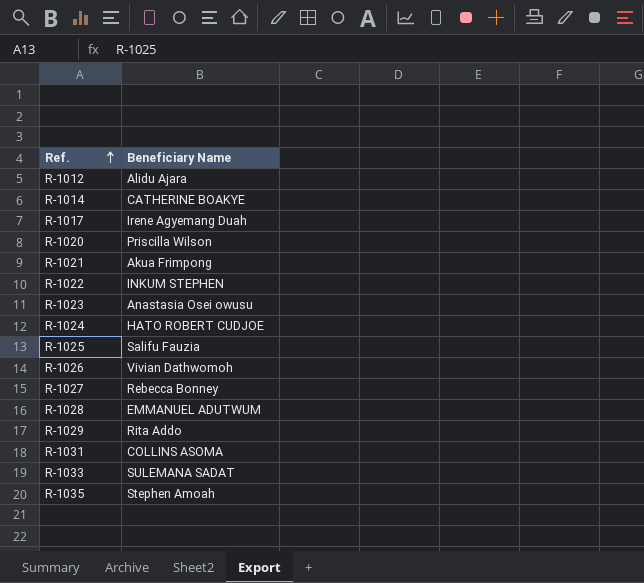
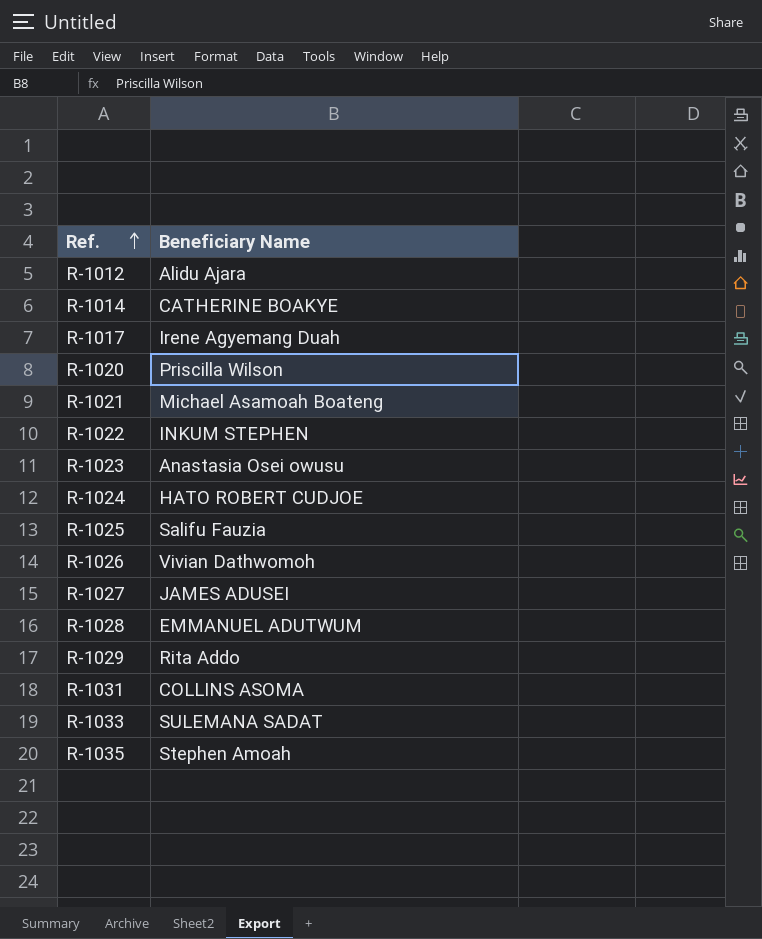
R-1021 | Beneficiary Name: Akua Frimpong -> Michael Asamoah Boateng
R-1027 | Beneficiary Name: Rebecca Bonney -> JAMES ADUSEI

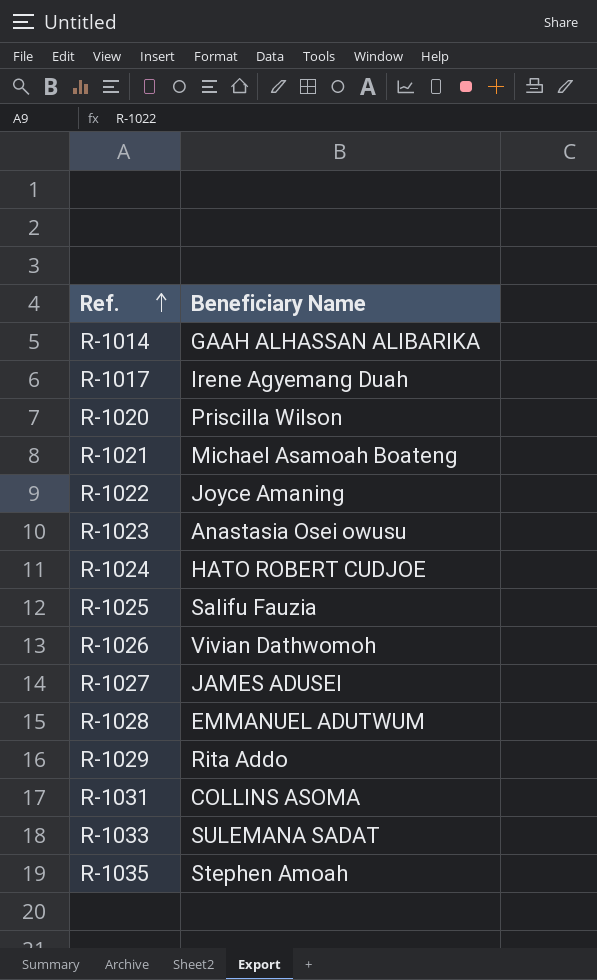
row R-1012: Alidu Ajara -> none
R-1014 | Beneficiary Name: CATHERINE BOAKYE -> GAAH ALHASSAN ALIBARIKA
R-1022 | Beneficiary Name: INKUM STEPHEN -> Joyce Amaning

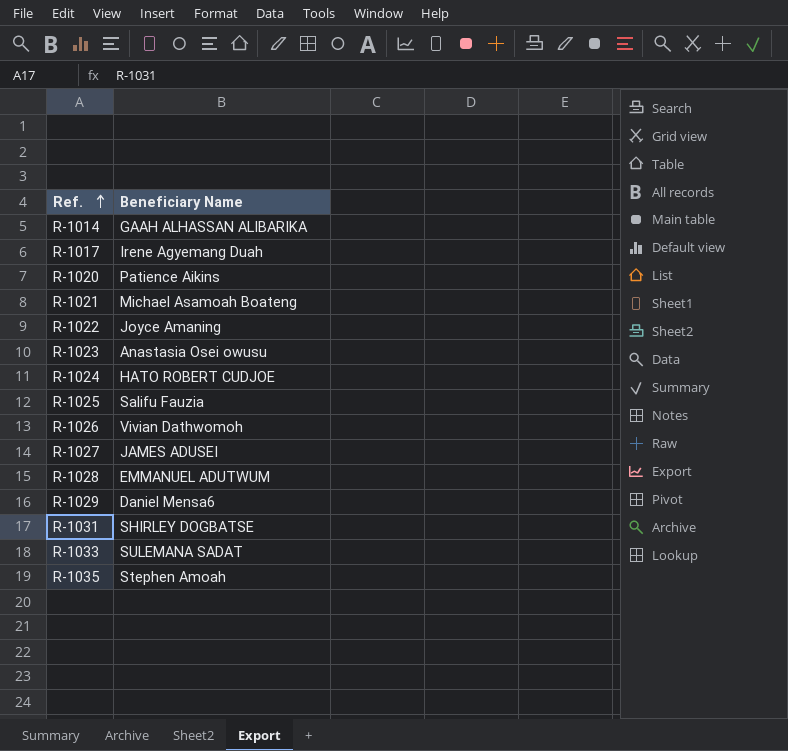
R-1020 | Beneficiary Name: Priscilla Wilson -> Patience Aikins
R-1029 | Beneficiary Name: Rita Addo -> Daniel Mensa6
R-1031 | Beneficiary Name: COLLINS ASOMA -> SHIRLEY DOGBATSE

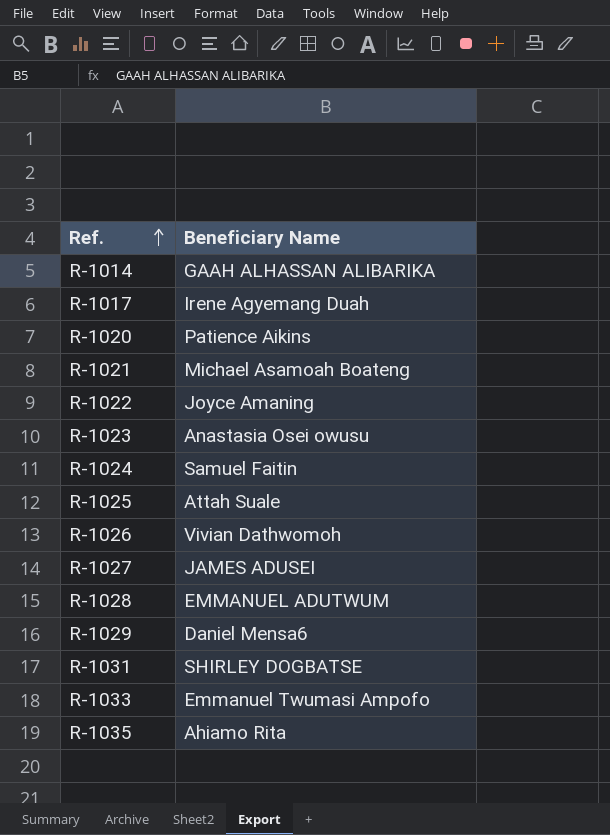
R-1024 | Beneficiary Name: HATO ROBERT CUDJOE -> Samuel Faitin
R-1025 | Beneficiary Name: Salifu Fauzia -> Attah Suale
R-1033 | Beneficiary Name: SULEMANA SADAT -> Emmanuel Twumasi Ampofo
R-1035 | Beneficiary Name: Stephen Amoah -> Ahiamo Rita

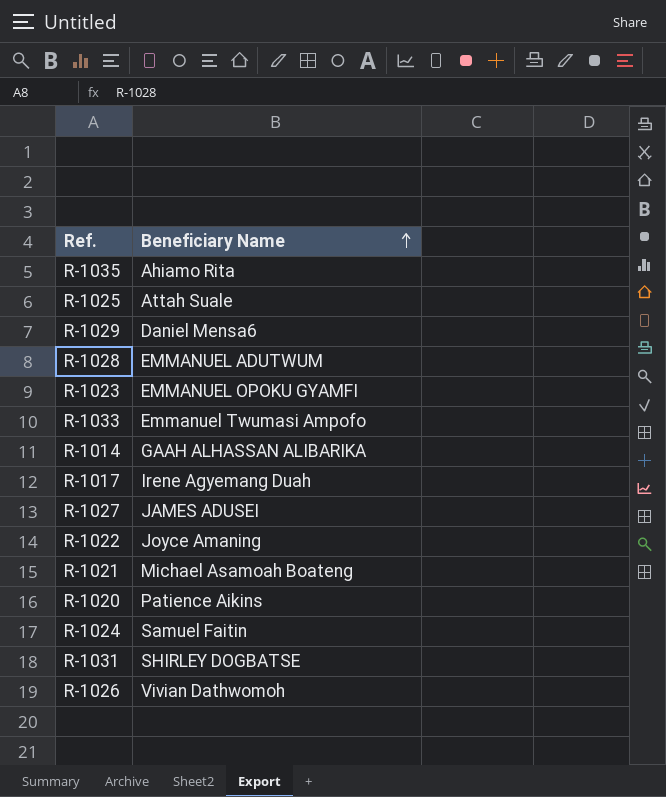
row order: Ref. ascending -> Beneficiary Name ascending
R-1023 | Beneficiary Name: Anastasia Osei owusu -> EMMANUEL OPOKU GYAMFI

